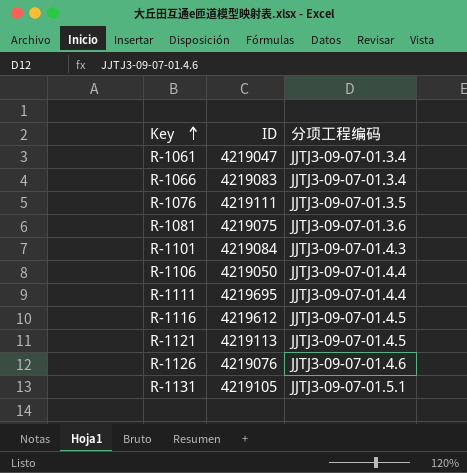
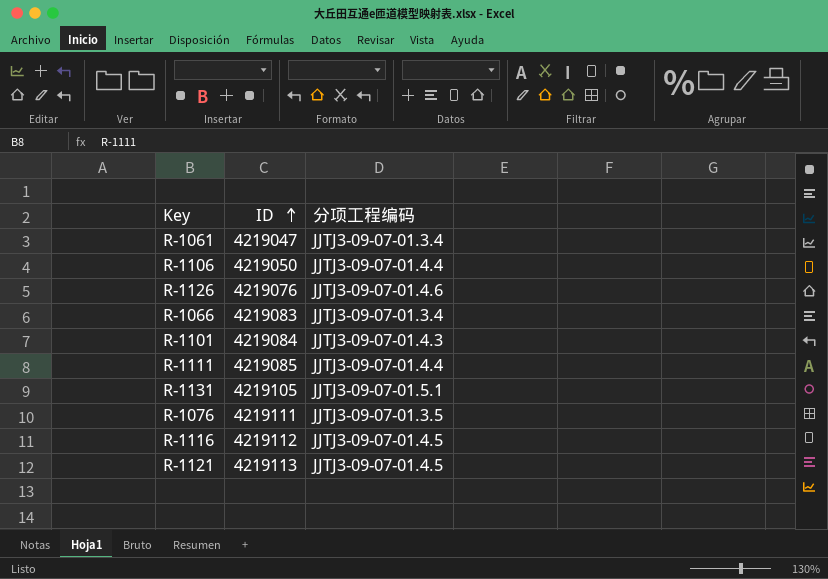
row order: Key ascending -> ID ascending
row R-1081: 4219075 | JJTJ3-09-07-01.3.6 -> none
R-1111 | ID: 4219695 -> 4219085
R-1116 | ID: 4219612 -> 4219112

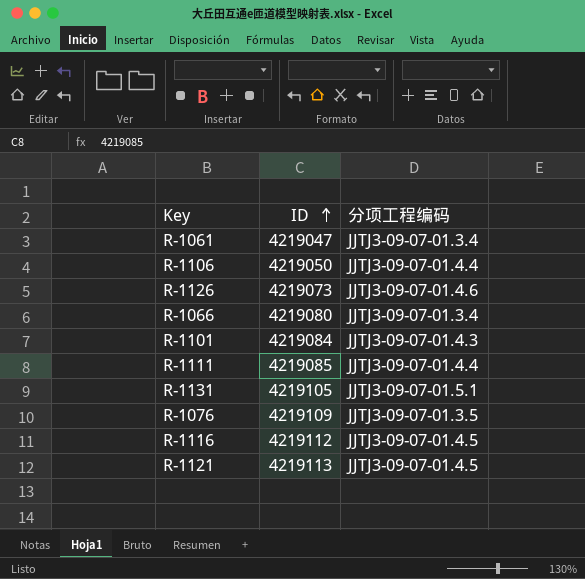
R-1126 | ID: 4219076 -> 4219073
R-1066 | ID: 4219083 -> 4219080
R-1076 | ID: 4219111 -> 4219109

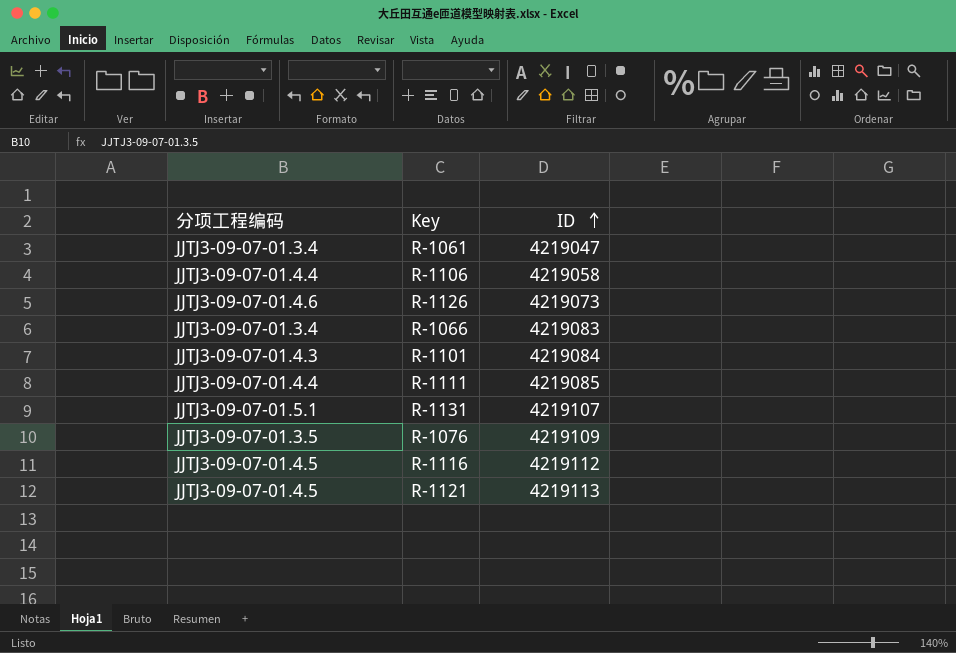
column 分项工程编码 | position: 3 -> 1
R-1106 | ID: 4219050 -> 4219058
R-1066 | ID: 4219080 -> 4219083
R-1131 | ID: 4219105 -> 4219107

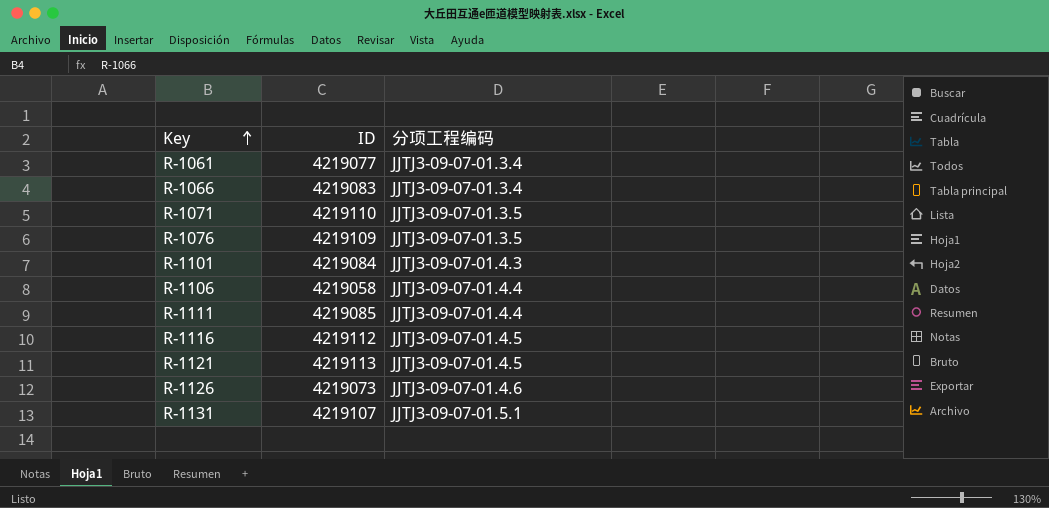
row order: ID ascending -> Key ascending
column 分项工程编码 | position: 1 -> 3
R-1061 | ID: 4219047 -> 4219077
row R-1071: none -> 4219110 | JJTJ3-09-07-01.3.5

